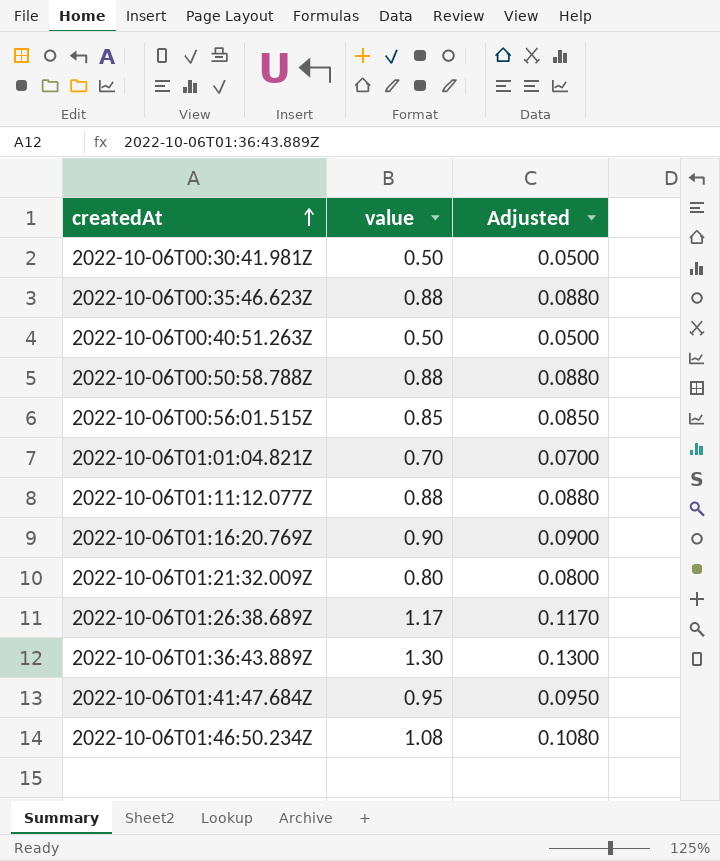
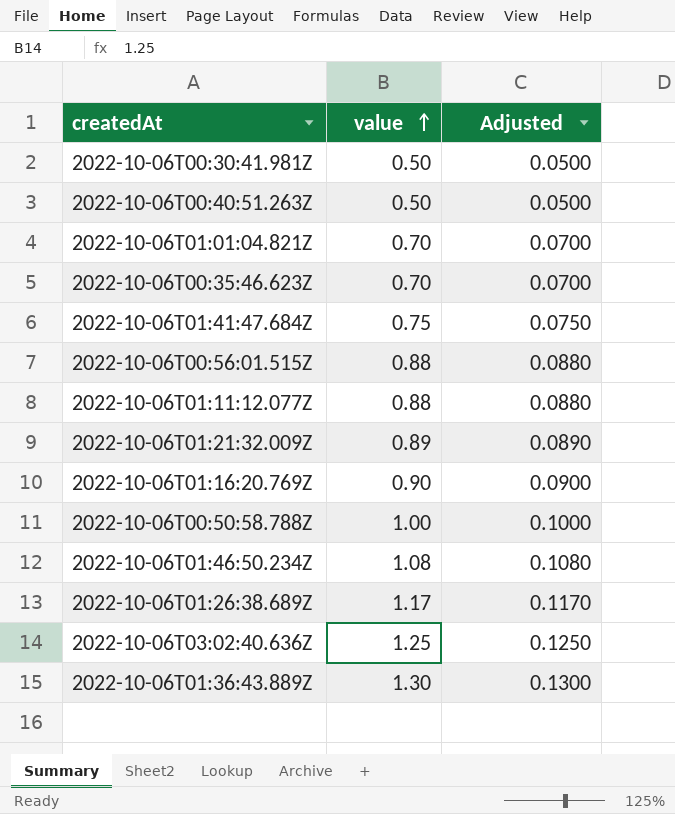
row order: createdAt ascending -> value ascending
2022-10-06T00:35:46.623Z | value: 0.88 -> 0.70
2022-10-06T00:35:46.623Z | Adjusted: 0.0880 -> 0.0700
2022-10-06T01:41:47.684Z | value: 0.95 -> 0.75
2022-10-06T01:41:47.684Z | Adjusted: 0.0950 -> 0.0750
2022-10-06T00:56:01.515Z | value: 0.85 -> 0.88
2022-10-06T00:56:01.515Z | Adjusted: 0.0850 -> 0.0880
2022-10-06T01:21:32.009Z | value: 0.80 -> 0.89
2022-10-06T01:21:32.009Z | Adjusted: 0.0800 -> 0.0890
2022-10-06T00:50:58.788Z | value: 0.88 -> 1.00
2022-10-06T00:50:58.788Z | Adjusted: 0.0880 -> 0.1000
row 2022-10-06T03:02:40.636Z: none -> 1.25 | 0.1250

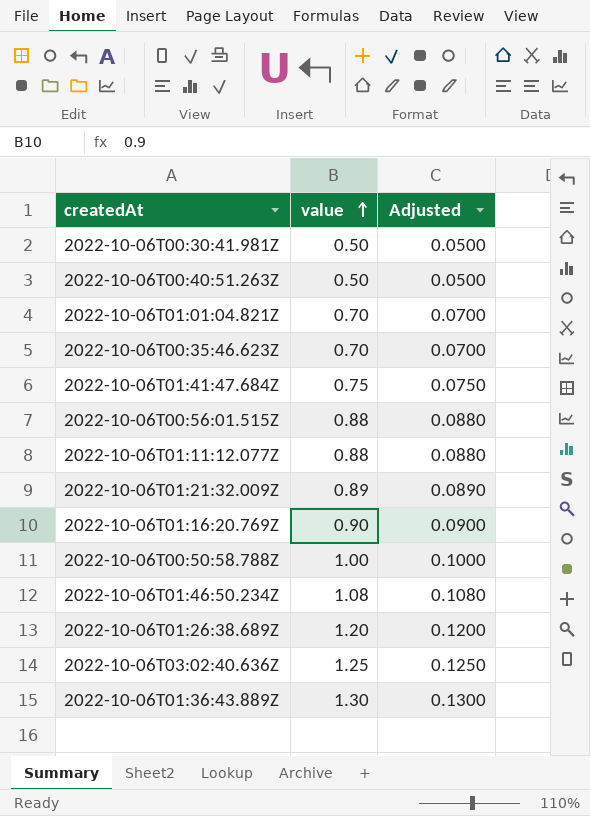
2022-10-06T01:26:38.689Z | value: 1.17 -> 1.20
2022-10-06T01:26:38.689Z | Adjusted: 0.1170 -> 0.1200

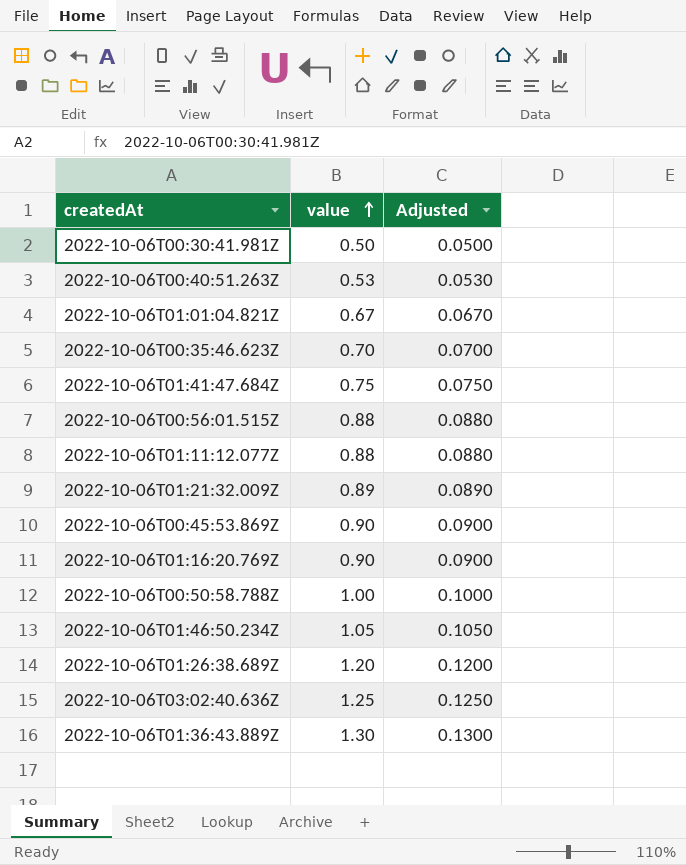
2022-10-06T00:40:51.263Z | value: 0.50 -> 0.53
2022-10-06T00:40:51.263Z | Adjusted: 0.0500 -> 0.0530
2022-10-06T01:01:04.821Z | value: 0.70 -> 0.67
2022-10-06T01:01:04.821Z | Adjusted: 0.0700 -> 0.0670
row 2022-10-06T00:45:53.869Z: none -> 0.90 | 0.0900
2022-10-06T01:46:50.234Z | value: 1.08 -> 1.05
2022-10-06T01:46:50.234Z | Adjusted: 0.1080 -> 0.1050

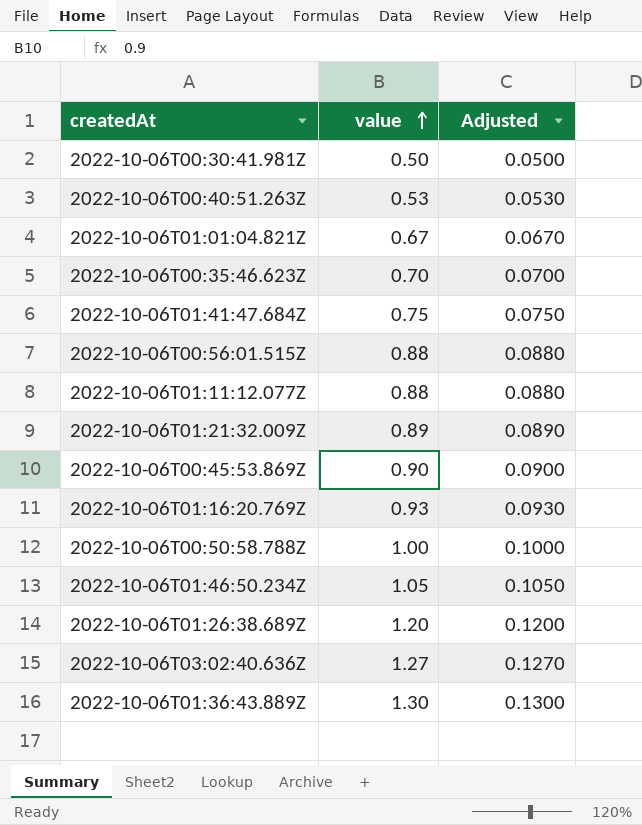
2022-10-06T01:16:20.769Z | value: 0.90 -> 0.93
2022-10-06T01:16:20.769Z | Adjusted: 0.0900 -> 0.0930
2022-10-06T03:02:40.636Z | value: 1.25 -> 1.27
2022-10-06T03:02:40.636Z | Adjusted: 0.1250 -> 0.1270

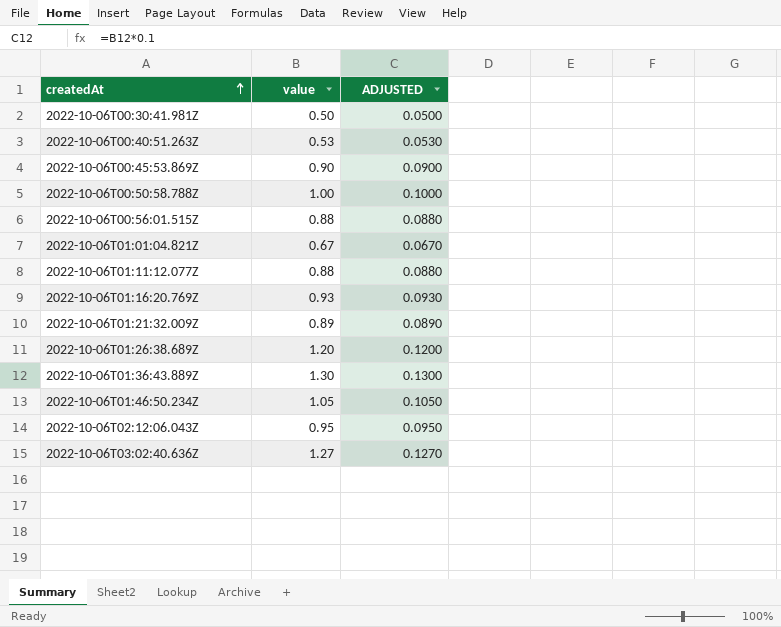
row order: value ascending -> createdAt ascending
column name: Adjusted -> ADJUSTED
row 2022-10-06T00:35:46.623Z: 0.70 | 0.0700 -> none
row 2022-10-06T01:41:47.684Z: 0.75 | 0.0750 -> none
row 2022-10-06T02:12:06.043Z: none -> 0.95 | 0.0950

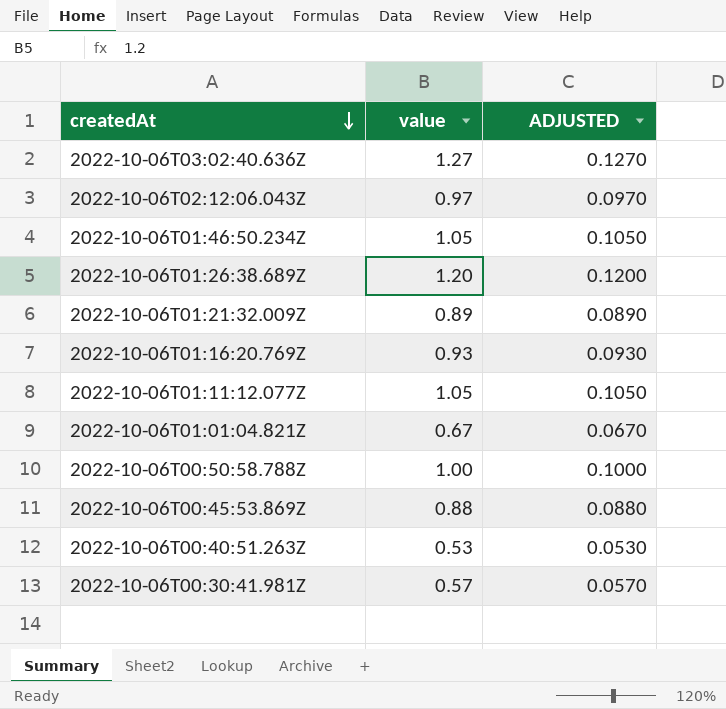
row order: createdAt ascending -> createdAt descending
row 2022-10-06T00:56:01.515Z: 0.88 | 0.0880 -> none
row 2022-10-06T01:36:43.889Z: 1.30 | 0.1300 -> none
2022-10-06T02:12:06.043Z | value: 0.95 -> 0.97
2022-10-06T02:12:06.043Z | ADJUSTED: 0.0950 -> 0.0970
2022-10-06T01:11:12.077Z | value: 0.88 -> 1.05
2022-10-06T01:11:12.077Z | ADJUSTED: 0.0880 -> 0.1050
2022-10-06T00:45:53.869Z | value: 0.90 -> 0.88
2022-10-06T00:45:53.869Z | ADJUSTED: 0.0900 -> 0.0880
2022-10-06T00:30:41.981Z | value: 0.50 -> 0.57
2022-10-06T00:30:41.981Z | ADJUSTED: 0.0500 -> 0.0570

